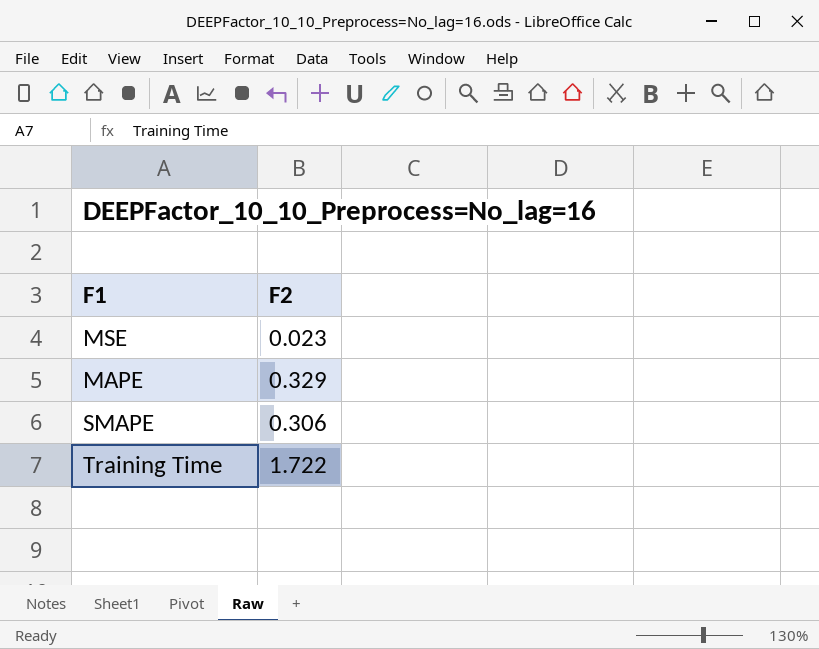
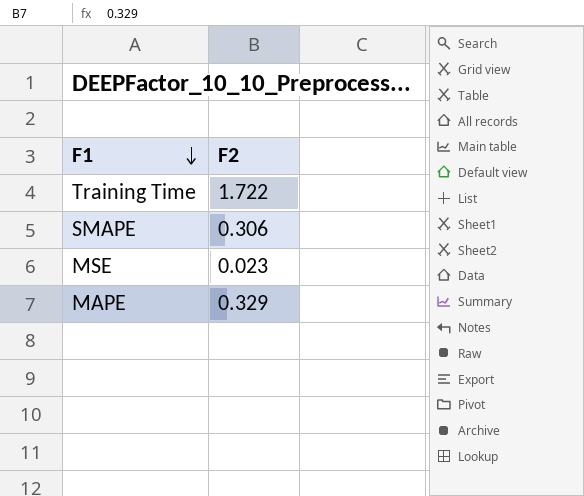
row order: none -> F1 descending

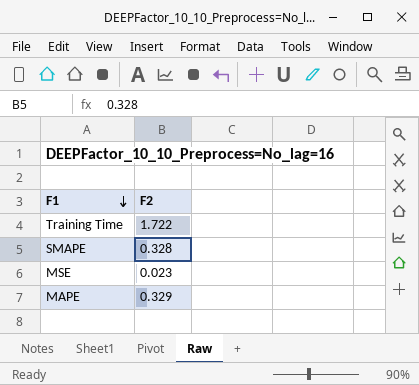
SMAPE | F2: 0.306 -> 0.328

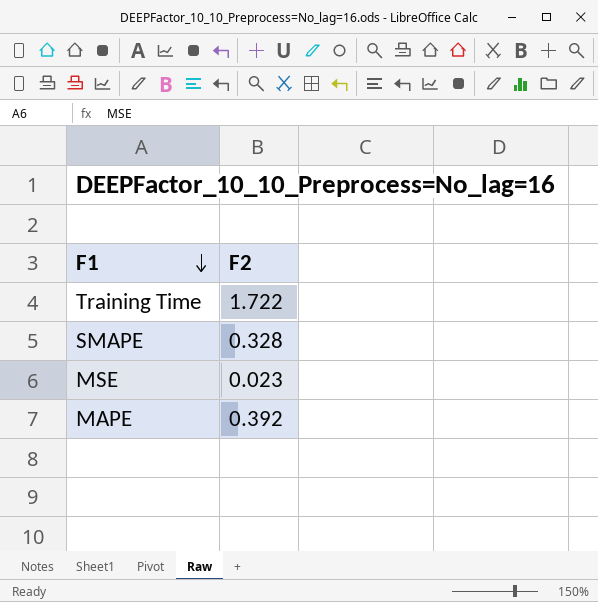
MAPE | F2: 0.329 -> 0.392

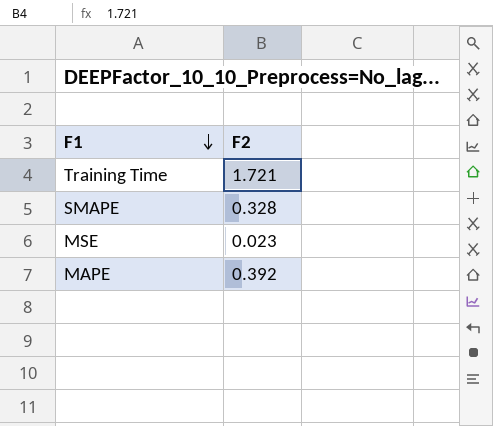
Training Time | F2: 1.722 -> 1.721

